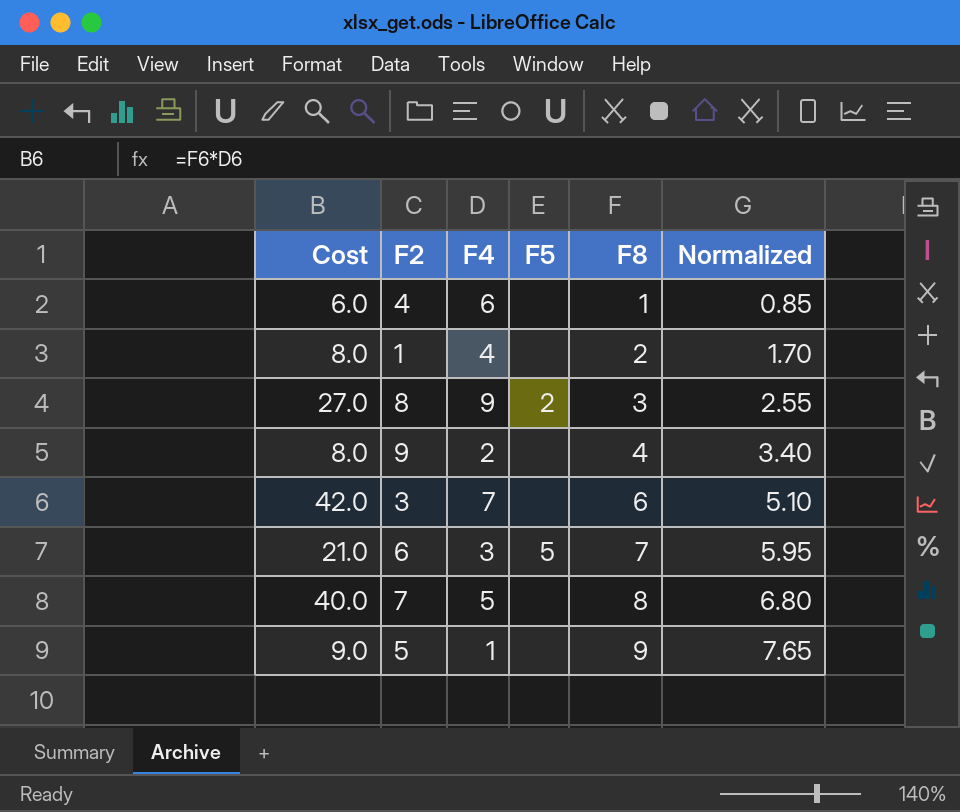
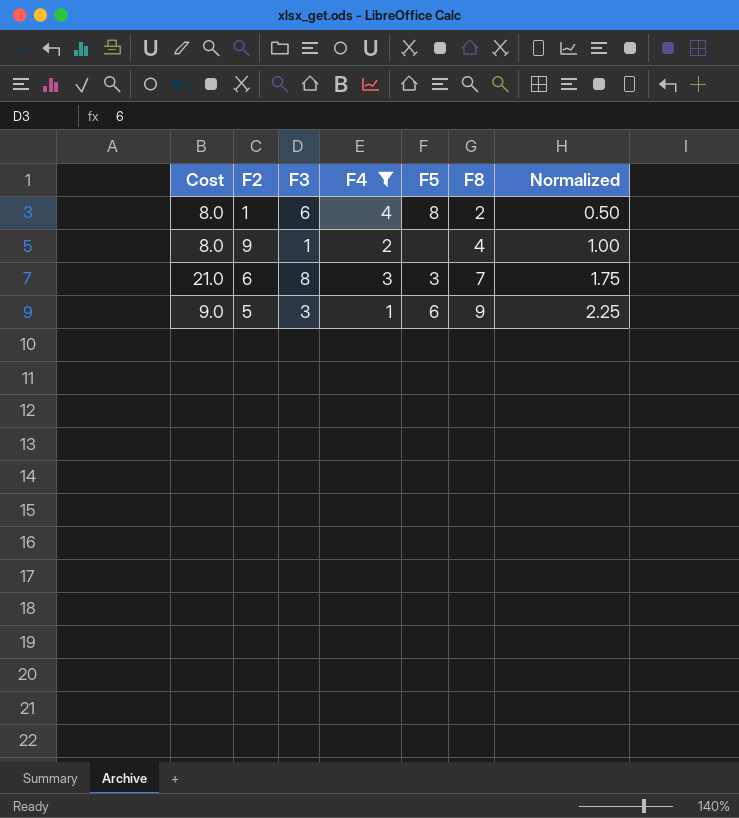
filter: none -> F4 <= 4
column F3 | position: none -> 3
column Normalized | formula: [F8] * 0.85 -> [F8] * 0.25
1 | F5: none -> 8
6 | F5: 5 -> 3
5 | F5: none -> 6

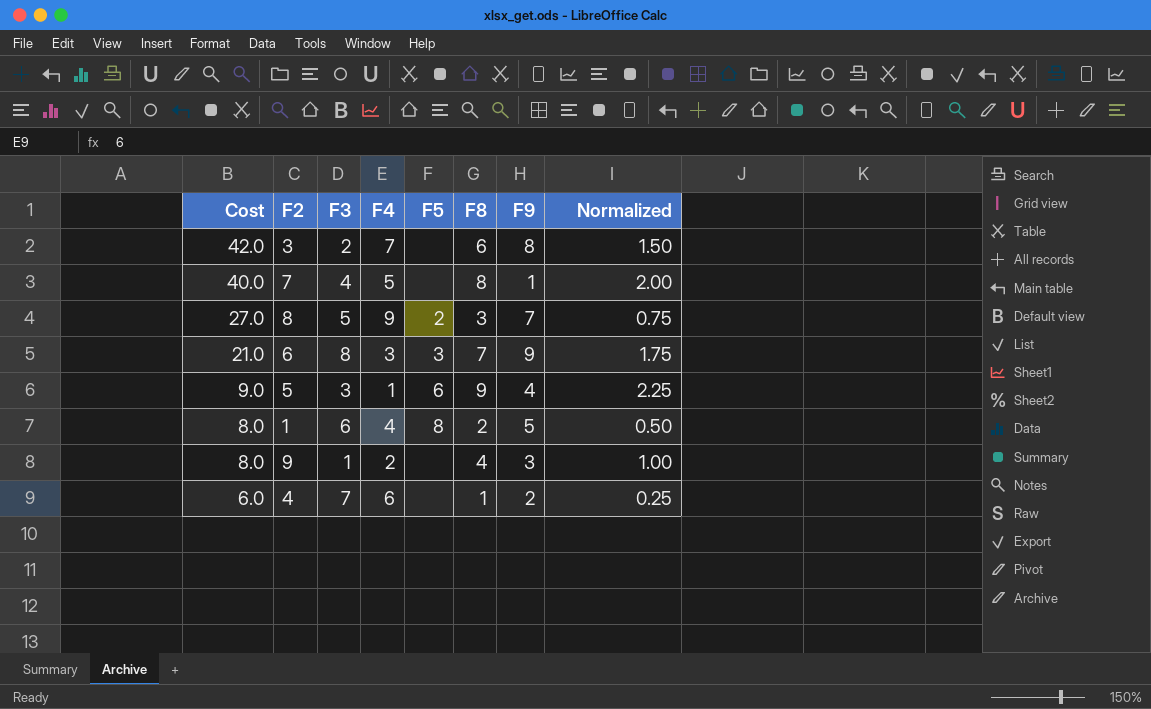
filter: F4 <= 4 -> none
row order: F8 ascending -> Cost descending
column F9 | position: none -> 7

